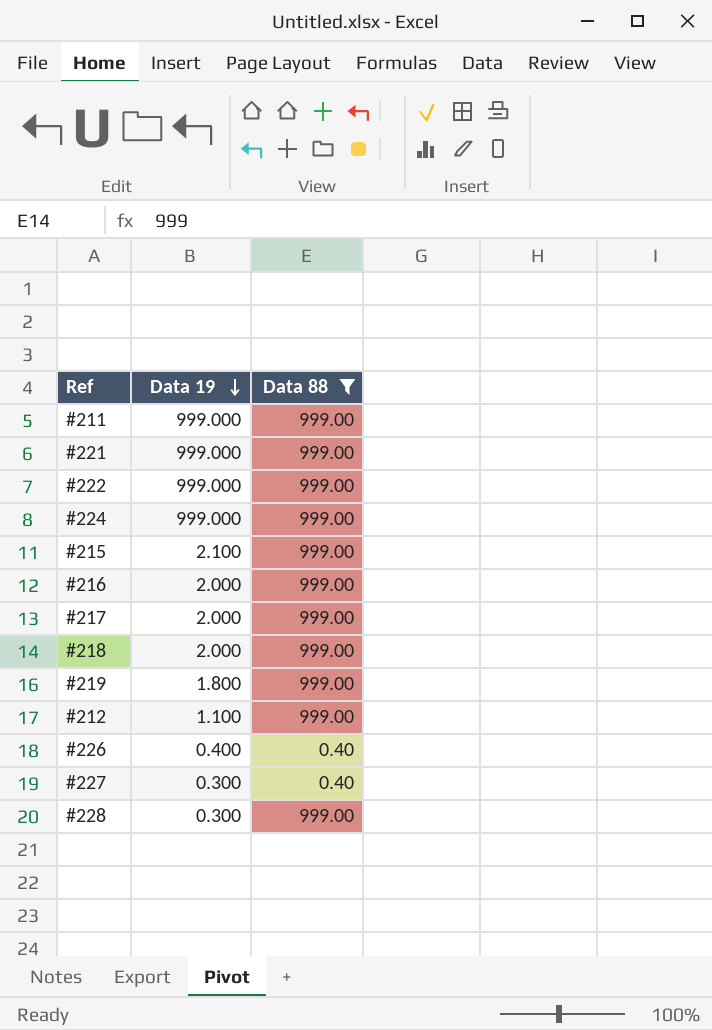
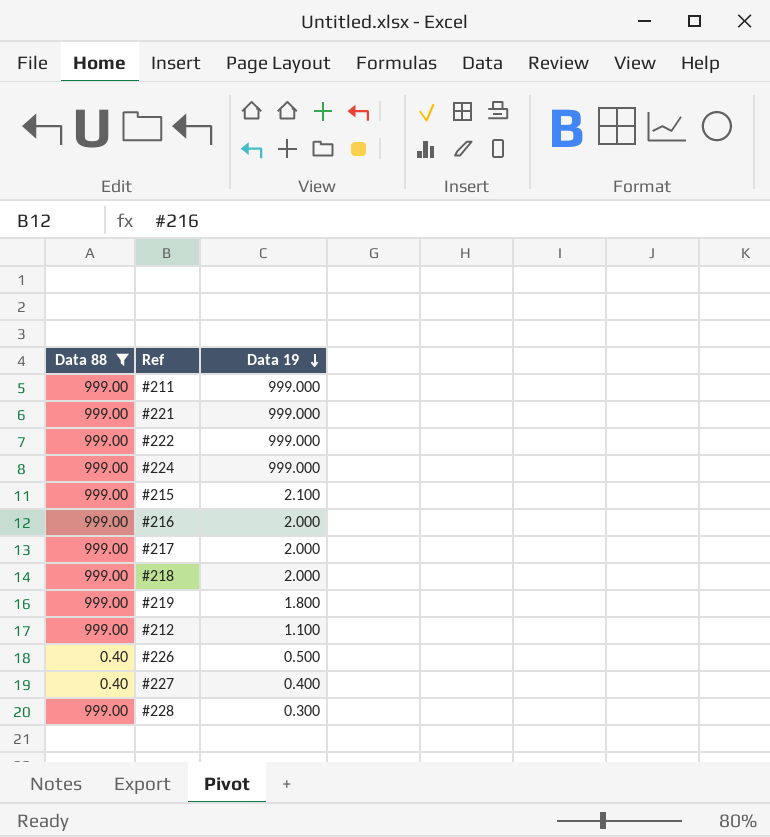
column Data 88 | position: 3 -> 1
#226 | Data 19: 0.400 -> 0.500
#227 | Data 19: 0.300 -> 0.400

